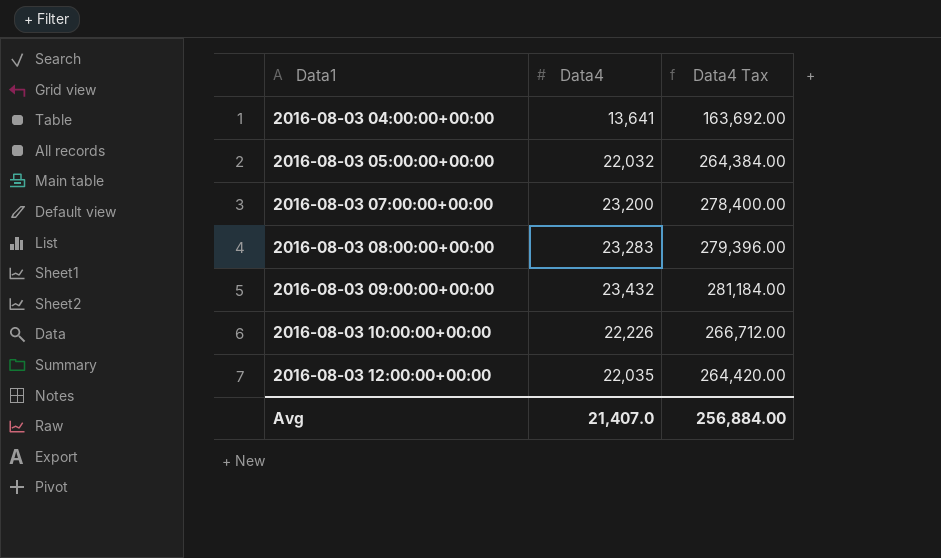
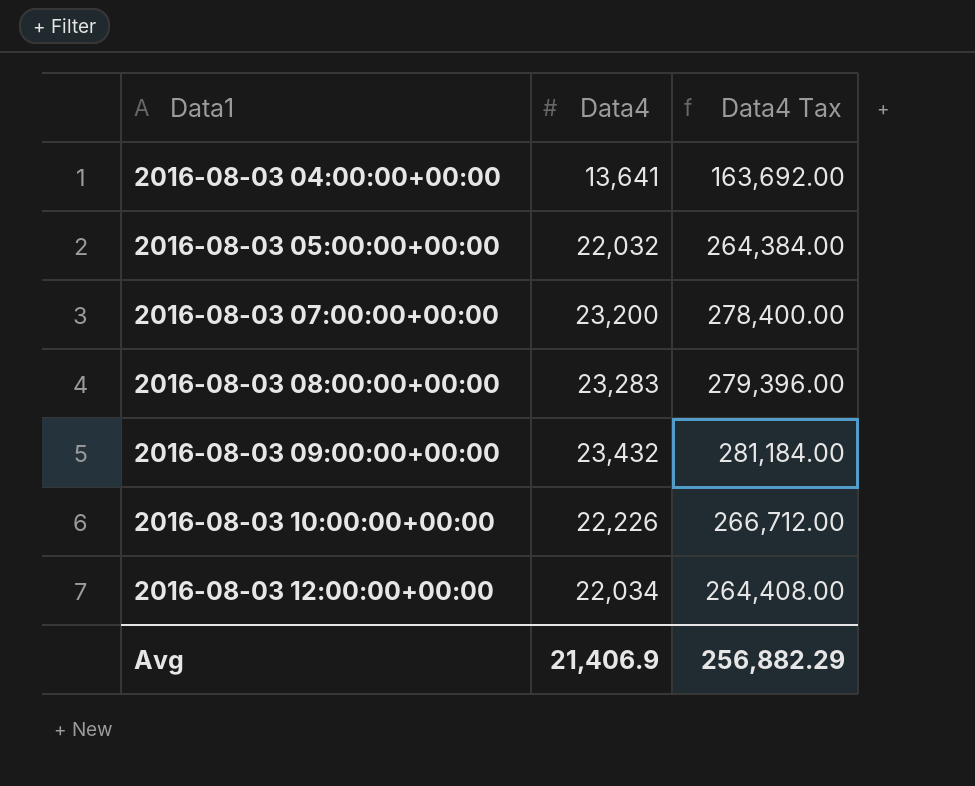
2016-08-03 12:00:00+00:00 | Data4: 22,035 -> 22,034
2016-08-03 12:00:00+00:00 | Data4 Tax: 264,420.00 -> 264,408.00
Avg | Data4: 21,407.0 -> 21,406.9
Avg | Data4 Tax: 256,884.00 -> 256,882.29

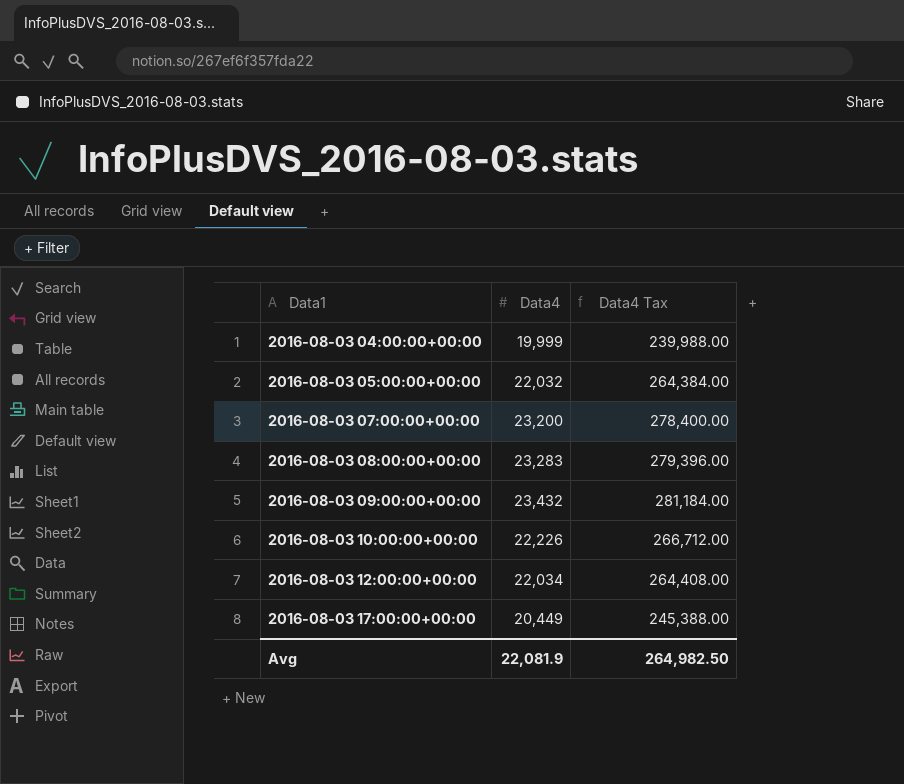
2016-08-03 04:00:00+00:00 | Data4: 13,641 -> 19,999
2016-08-03 04:00:00+00:00 | Data4 Tax: 163,692.00 -> 239,988.00
row 2016-08-03 17:00:00+00:00: none -> 20,449 | 245,388.00
Avg | Data4: 21,406.9 -> 22,081.9
Avg | Data4 Tax: 256,882.29 -> 264,982.50

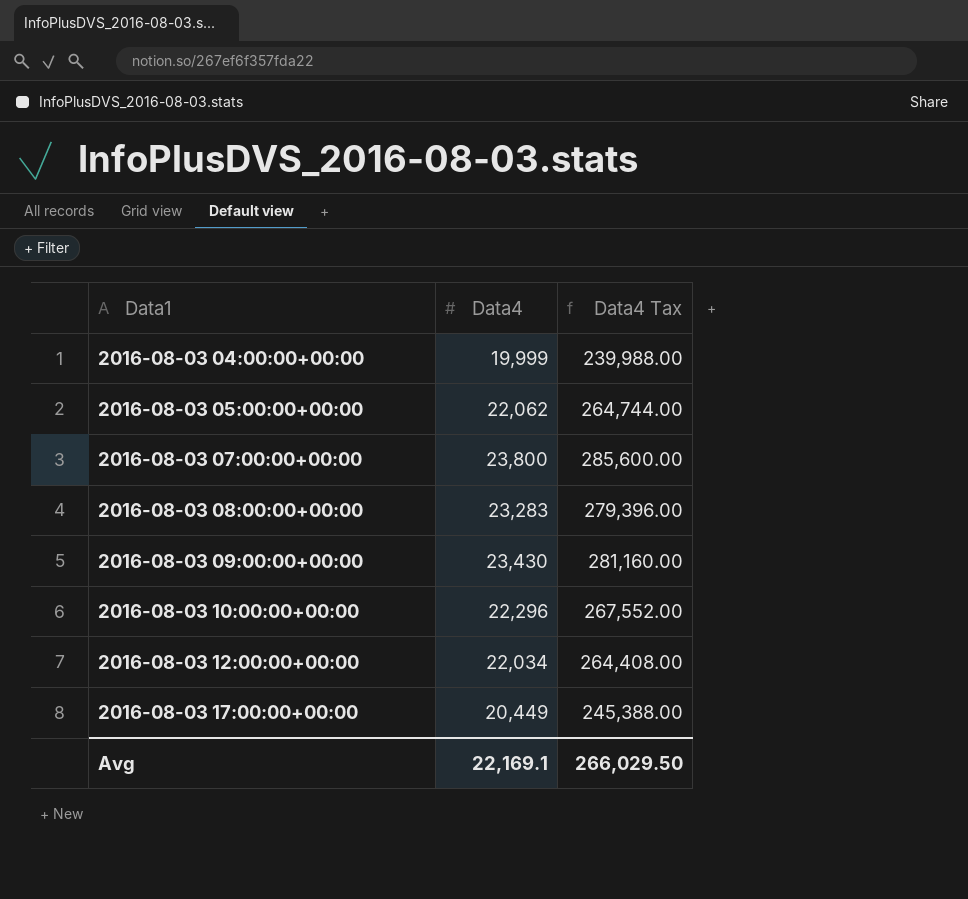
2016-08-03 05:00:00+00:00 | Data4: 22,032 -> 22,062
2016-08-03 05:00:00+00:00 | Data4 Tax: 264,384.00 -> 264,744.00
2016-08-03 07:00:00+00:00 | Data4: 23,200 -> 23,800
2016-08-03 07:00:00+00:00 | Data4 Tax: 278,400.00 -> 285,600.00
2016-08-03 09:00:00+00:00 | Data4: 23,432 -> 23,430
2016-08-03 09:00:00+00:00 | Data4 Tax: 281,184.00 -> 281,160.00
2016-08-03 10:00:00+00:00 | Data4: 22,226 -> 22,296
2016-08-03 10:00:00+00:00 | Data4 Tax: 266,712.00 -> 267,552.00
Avg | Data4: 22,081.9 -> 22,169.1
Avg | Data4 Tax: 264,982.50 -> 266,029.50

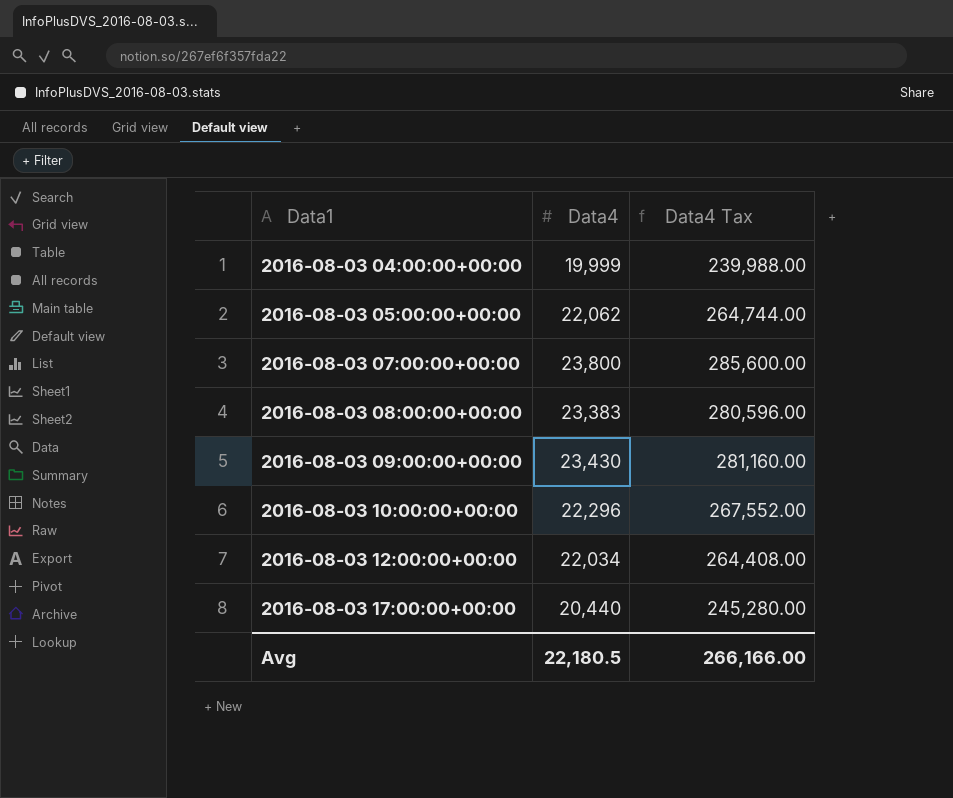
2016-08-03 08:00:00+00:00 | Data4: 23,283 -> 23,383
2016-08-03 08:00:00+00:00 | Data4 Tax: 279,396.00 -> 280,596.00
2016-08-03 17:00:00+00:00 | Data4: 20,449 -> 20,440
2016-08-03 17:00:00+00:00 | Data4 Tax: 245,388.00 -> 245,280.00
Avg | Data4: 22,169.1 -> 22,180.5
Avg | Data4 Tax: 266,029.50 -> 266,166.00

